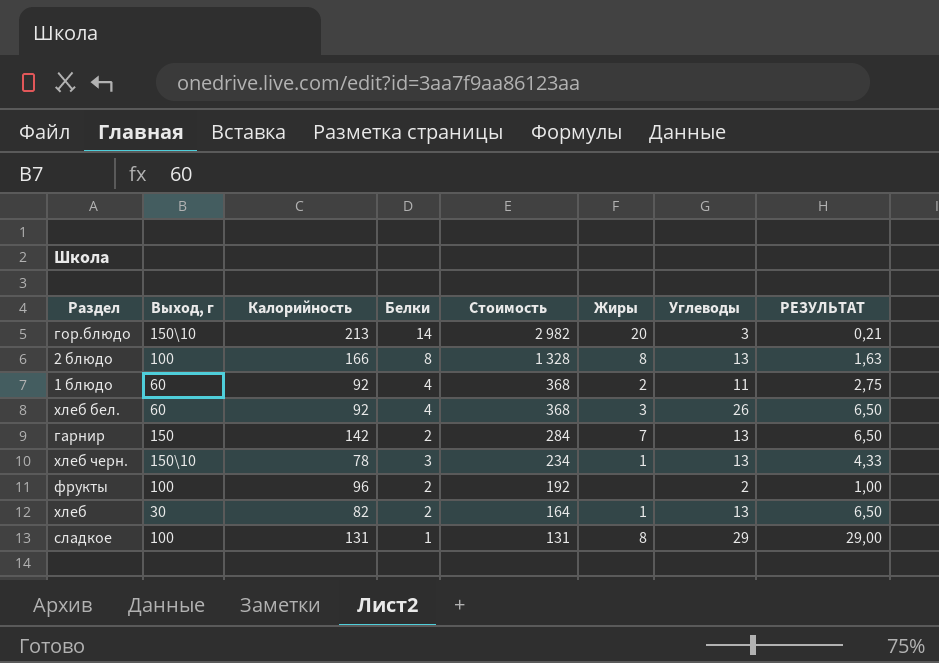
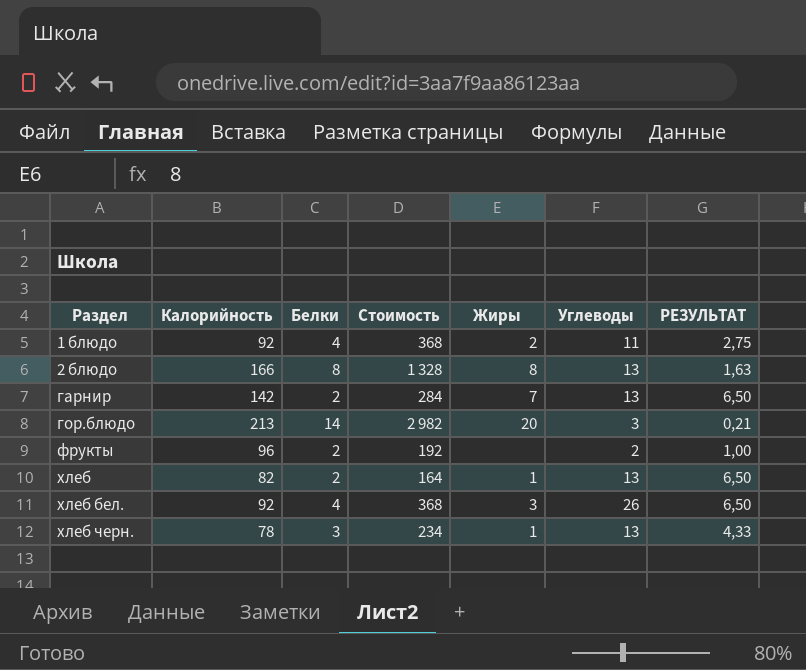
row order: Стоимость descending -> Раздел ascending
column Выход, г | position: 2 -> none
row сладкое: 100 | 131 | 1 | 131 | 8 | 29 | 29,00 -> none

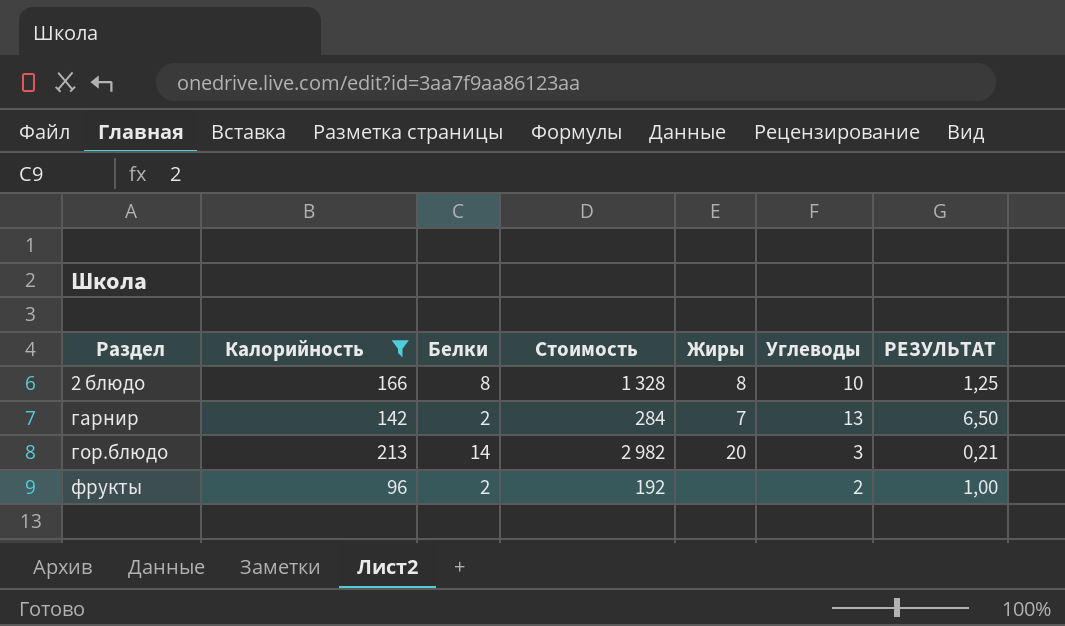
filter: none -> Калорийность >= 96
2 блюдо | Углеводы: 13 -> 10
2 блюдо | РЕЗУЛЬТАТ: 1,63 -> 1,25

